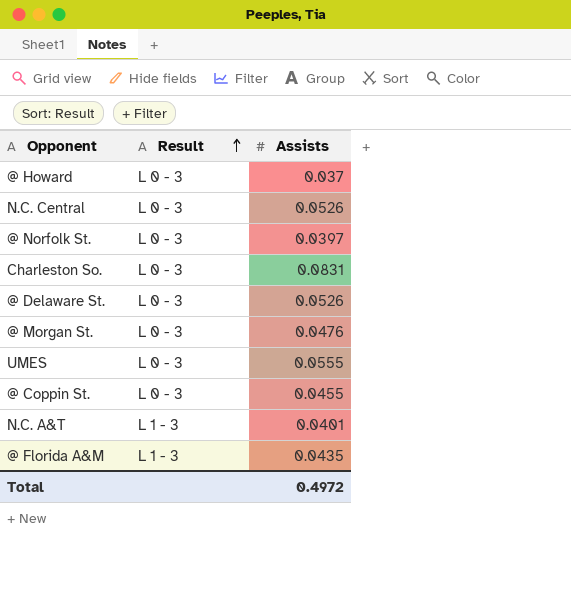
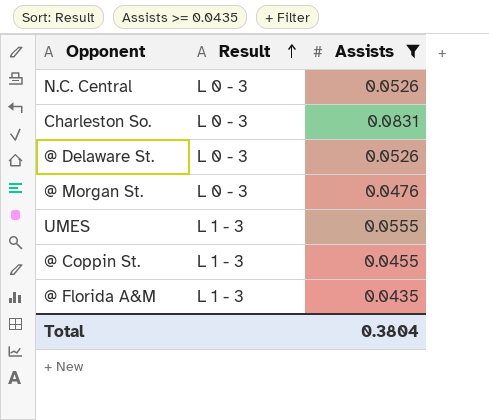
filter: none -> Assists >= 0.0435
UMES | Result: L 0 - 3 -> L 1 - 3
@ Coppin St. | Result: L 0 - 3 -> L 1 - 3
Total | Assists: 0.4972 -> 0.3804

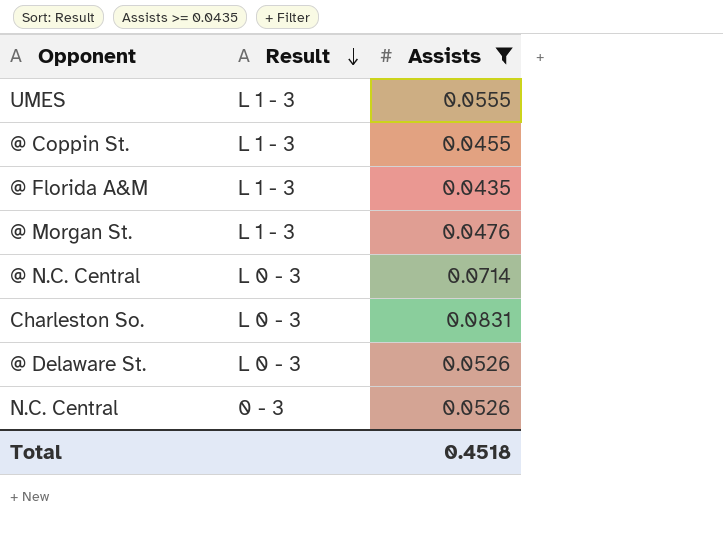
row order: Result ascending -> Result descending
@ Morgan St. | Result: L 0 - 3 -> L 1 - 3
row @ N.C. Central: none -> L 0 - 3 | 0.0714
N.C. Central | Result: L 0 - 3 -> 0 - 3
Total | Assists: 0.3804 -> 0.4518

